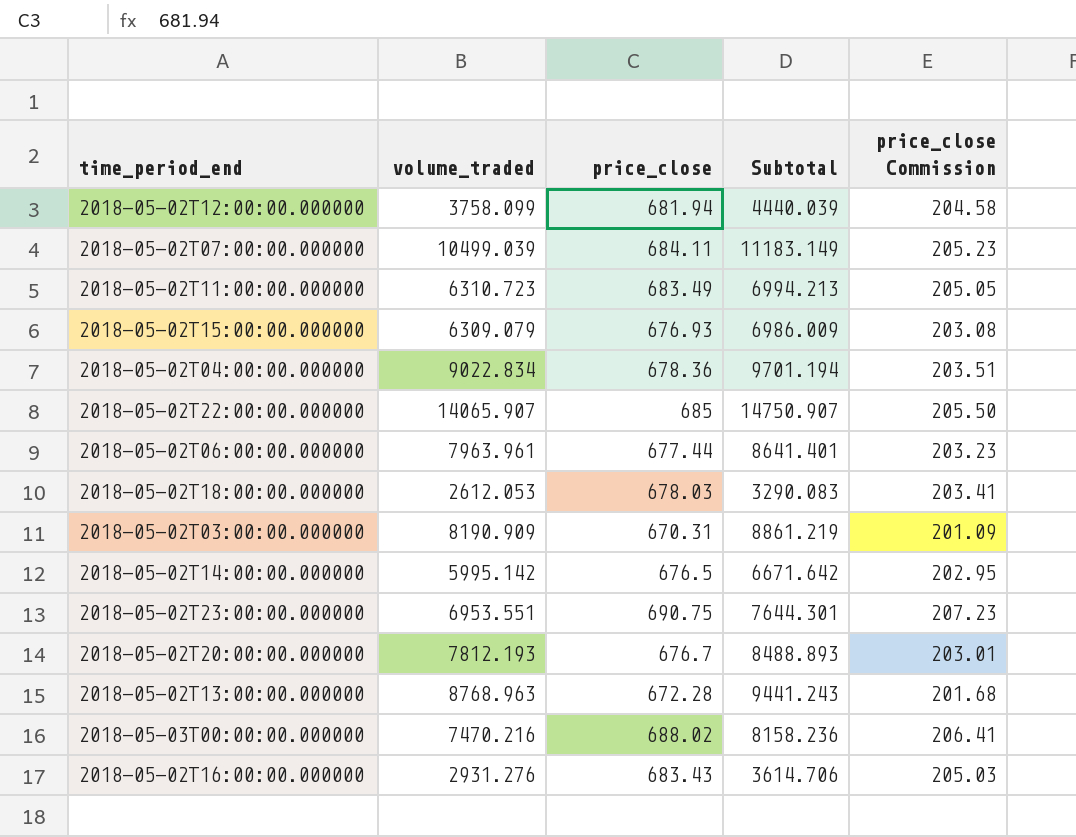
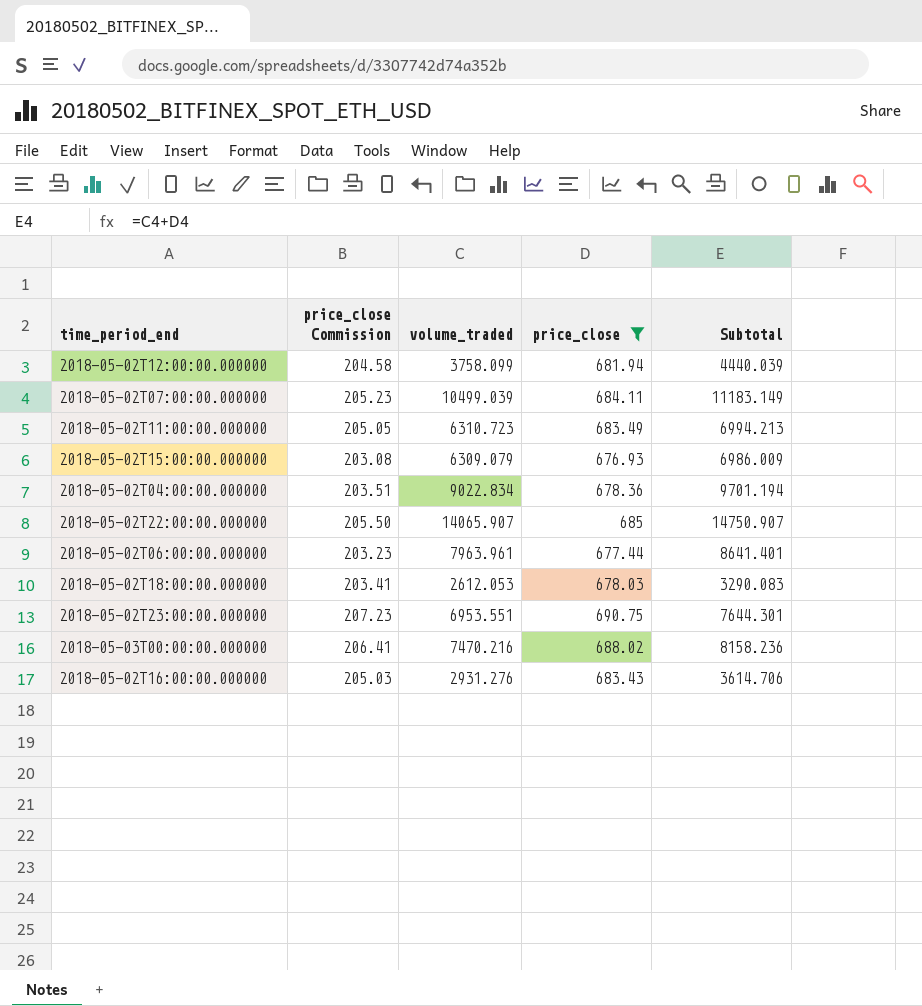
filter: none -> price_close >= 676.93
column price_close Commission | position: 5 -> 2

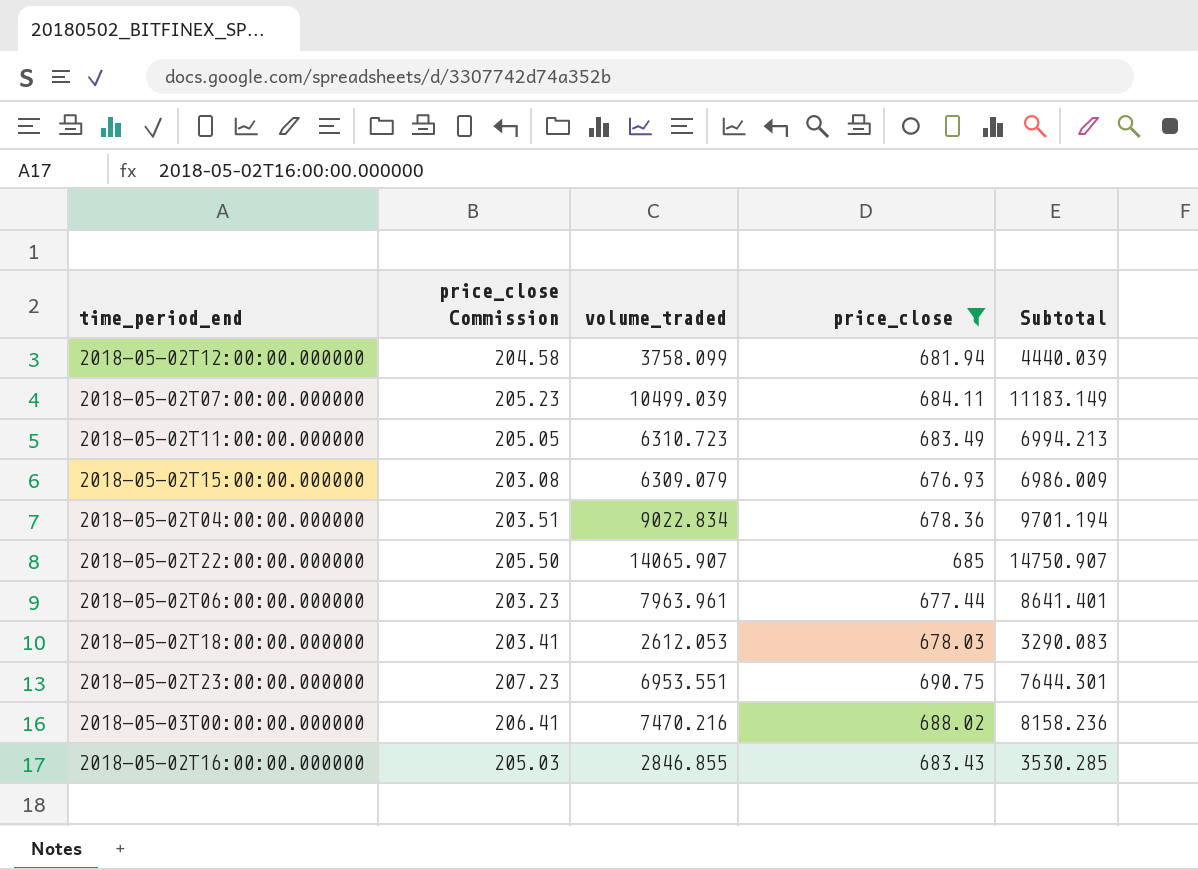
2018-05-02T16:00:00.000000 | volume_traded: 2931.276 -> 2846.855
2018-05-02T16:00:00.000000 | Subtotal: 3614.706 -> 3530.285

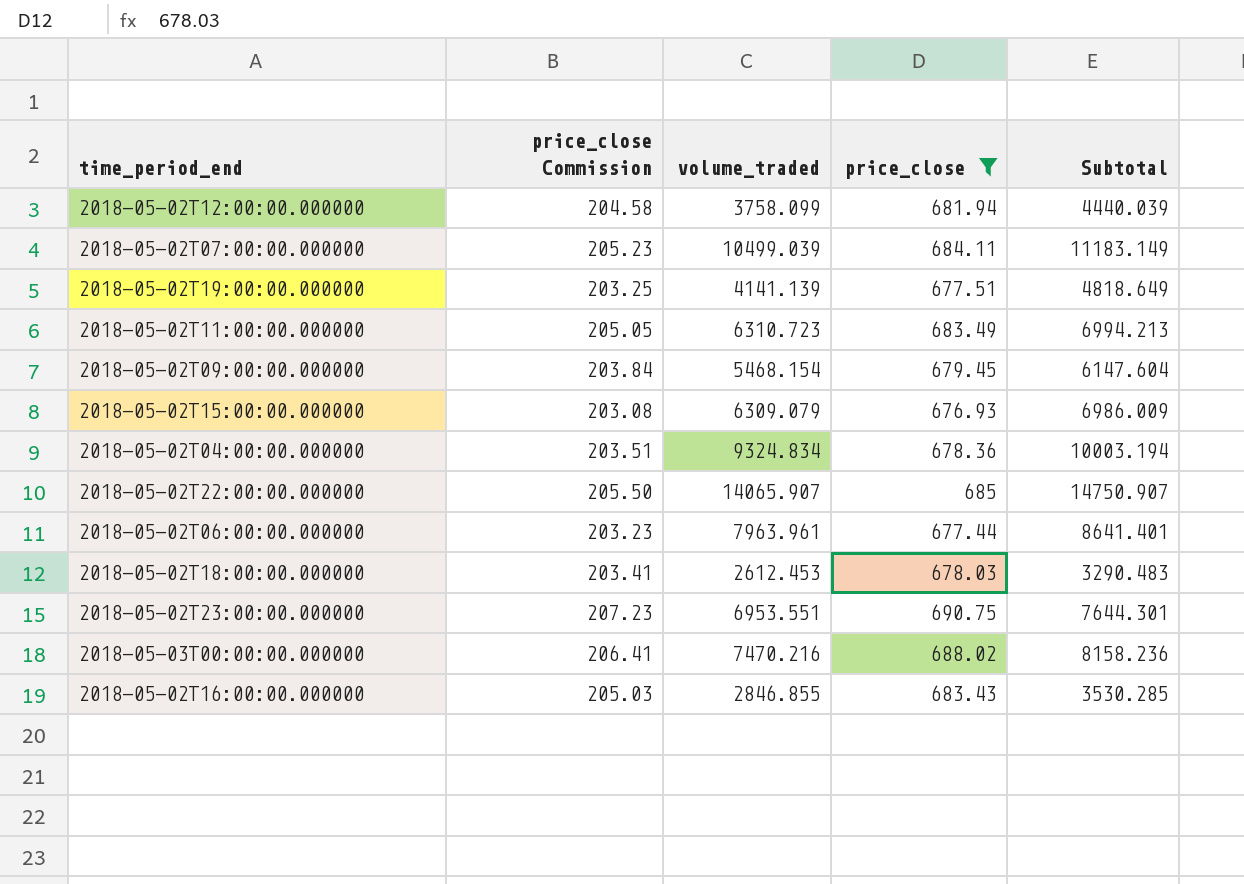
row 2018-05-02T19:00:00.000000: none -> 203.25 | 4141.139 | 677.51 | 4818.649
row 2018-05-02T09:00:00.000000: none -> 203.84 | 5468.154 | 679.45 | 6147.604
2018-05-02T04:00:00.000000 | volume_traded: 9022.834 -> 9324.834
2018-05-02T04:00:00.000000 | Subtotal: 9701.194 -> 10003.194
2018-05-02T18:00:00.000000 | volume_traded: 2612.053 -> 2612.453
2018-05-02T18:00:00.000000 | Subtotal: 3290.083 -> 3290.483

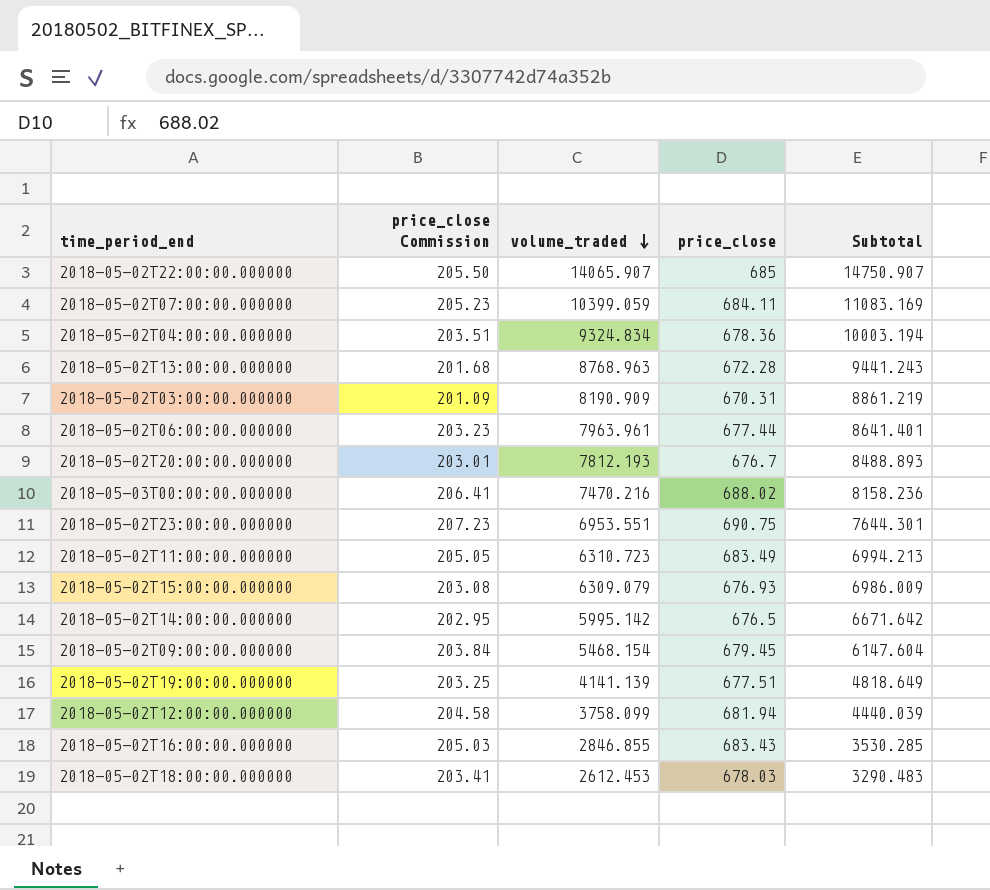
filter: price_close >= 676.93 -> none
row order: none -> volume_traded descending
2018-05-02T07:00:00.000000 | volume_traded: 10499.039 -> 10399.059
2018-05-02T07:00:00.000000 | Subtotal: 11183.149 -> 11083.169

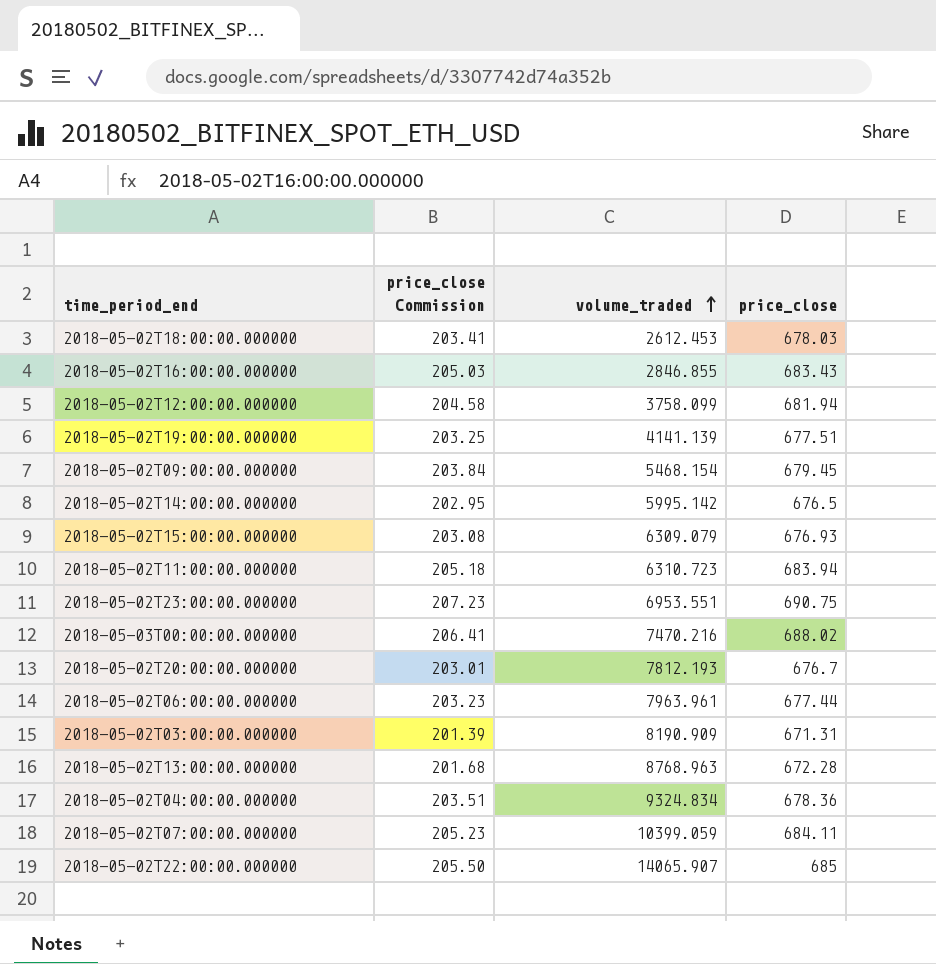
row order: volume_traded descending -> volume_traded ascending
column Subtotal | formula: [volume_traded] + [price_close] -> none
2018-05-02T11:00:00.000000 | price_close Commission: 205.05 -> 205.18
2018-05-02T11:00:00.000000 | price_close: 683.49 -> 683.94
2018-05-02T03:00:00.000000 | price_close Commission: 201.09 -> 201.39
2018-05-02T03:00:00.000000 | price_close: 670.31 -> 671.31

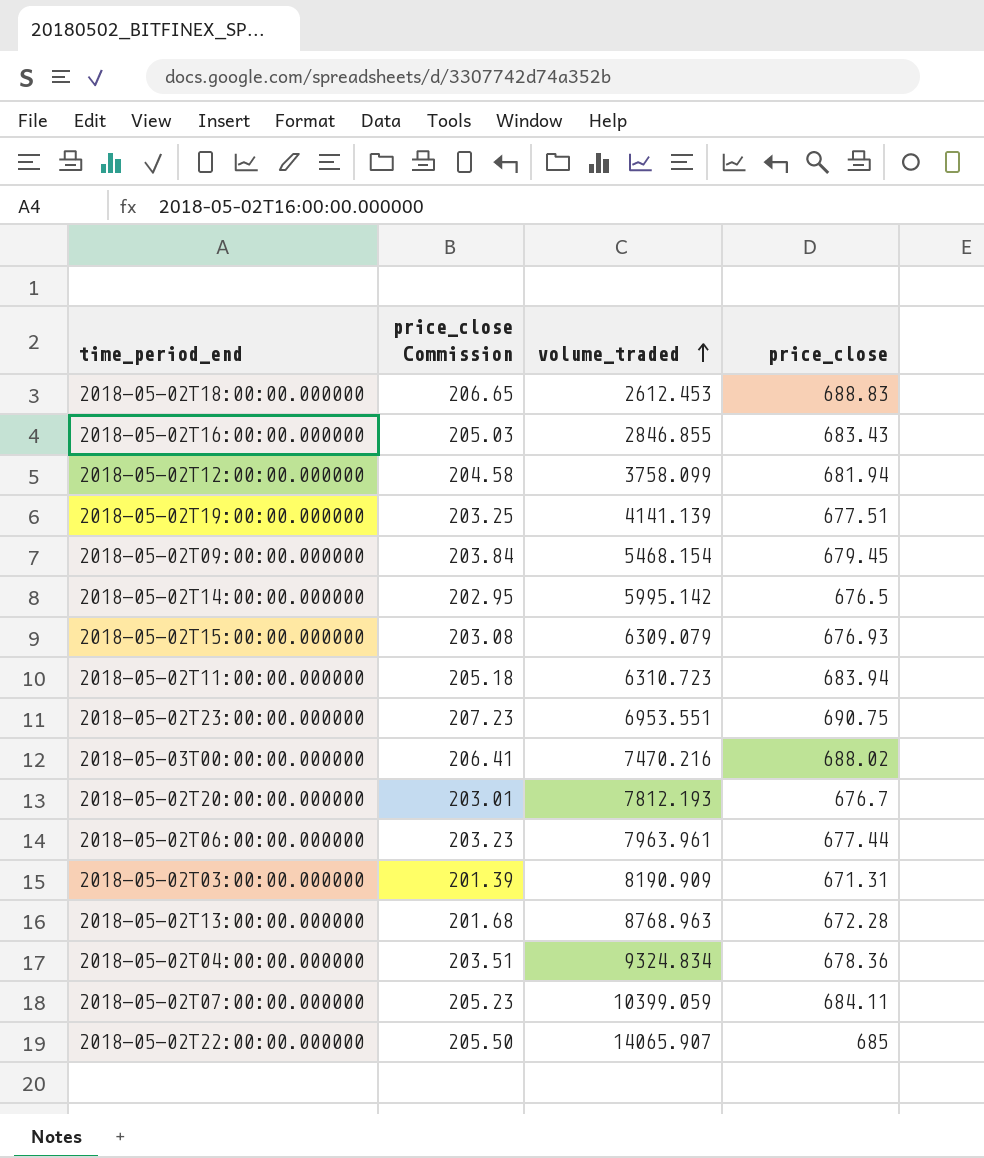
2018-05-02T18:00:00.000000 | price_close Commission: 203.41 -> 206.65
2018-05-02T18:00:00.000000 | price_close: 678.03 -> 688.83

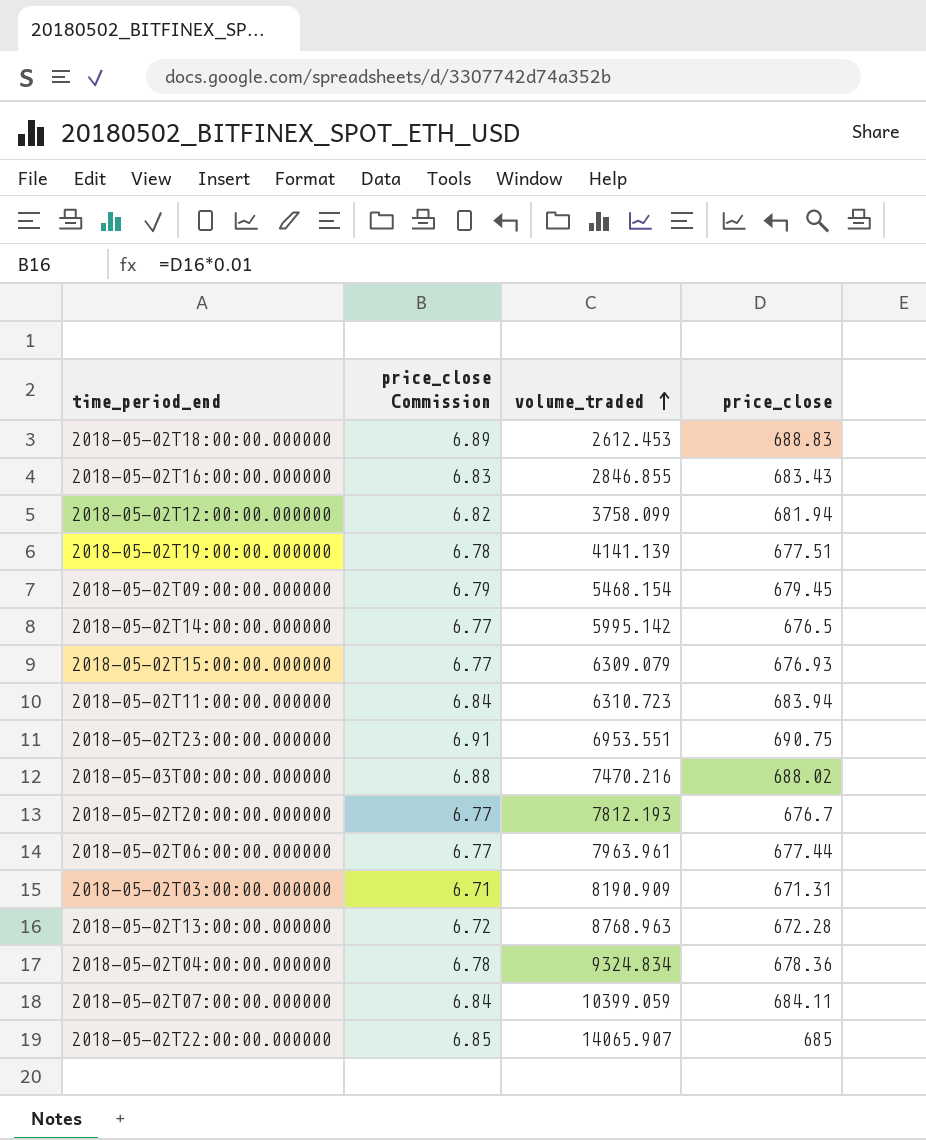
column price_close Commission | formula: [price_close] * 0.3 -> [price_close] * 0.01

